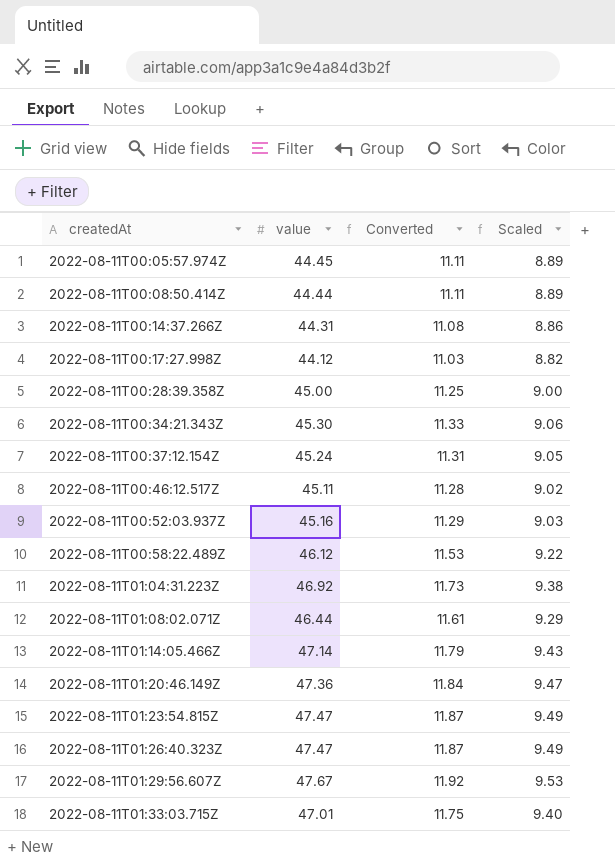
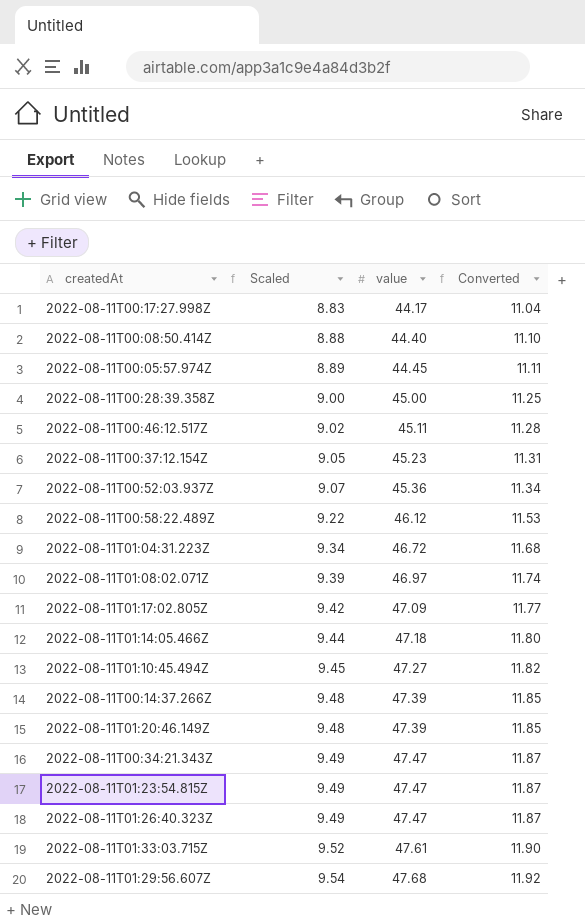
row order: createdAt ascending -> Scaled ascending
column Scaled | position: 4 -> 2
2022-08-11T00:17:27.998Z | Scaled: 8.82 -> 8.83
2022-08-11T00:17:27.998Z | value: 44.12 -> 44.17
2022-08-11T00:17:27.998Z | Converted: 11.03 -> 11.04
2022-08-11T00:08:50.414Z | Scaled: 8.89 -> 8.88
2022-08-11T00:08:50.414Z | value: 44.44 -> 44.40
2022-08-11T00:08:50.414Z | Converted: 11.11 -> 11.10
2022-08-11T00:37:12.154Z | value: 45.24 -> 45.23
2022-08-11T00:52:03.937Z | Scaled: 9.03 -> 9.07
2022-08-11T00:52:03.937Z | value: 45.16 -> 45.36
2022-08-11T00:52:03.937Z | Converted: 11.29 -> 11.34
2022-08-11T01:04:31.223Z | Scaled: 9.38 -> 9.34
2022-08-11T01:04:31.223Z | value: 46.92 -> 46.72
2022-08-11T01:04:31.223Z | Converted: 11.73 -> 11.68
2022-08-11T01:08:02.071Z | Scaled: 9.29 -> 9.39
2022-08-11T01:08:02.071Z | value: 46.44 -> 46.97
2022-08-11T01:08:02.071Z | Converted: 11.61 -> 11.74
row 2022-08-11T01:17:02.805Z: none -> 9.42 | 47.09 | 11.77
2022-08-11T01:14:05.466Z | Scaled: 9.43 -> 9.44
2022-08-11T01:14:05.466Z | value: 47.14 -> 47.18
2022-08-11T01:14:05.466Z | Converted: 11.79 -> 11.80
row 2022-08-11T01:10:45.494Z: none -> 9.45 | 47.27 | 11.82
2022-08-11T00:14:37.266Z | Scaled: 8.86 -> 9.48
2022-08-11T00:14:37.266Z | value: 44.31 -> 47.39
2022-08-11T00:14:37.266Z | Converted: 11.08 -> 11.85
2022-08-11T01:20:46.149Z | Scaled: 9.47 -> 9.48
2022-08-11T01:20:46.149Z | value: 47.36 -> 47.39
2022-08-11T01:20:46.149Z | Converted: 11.84 -> 11.85
2022-08-11T00:34:21.343Z | Scaled: 9.06 -> 9.49
2022-08-11T00:34:21.343Z | value: 45.30 -> 47.47
2022-08-11T00:34:21.343Z | Converted: 11.33 -> 11.87
2022-08-11T01:33:03.715Z | Scaled: 9.40 -> 9.52
2022-08-11T01:33:03.715Z | value: 47.01 -> 47.61
2022-08-11T01:33:03.715Z | Converted: 11.75 -> 11.90
2022-08-11T01:29:56.607Z | Scaled: 9.53 -> 9.54
2022-08-11T01:29:56.607Z | value: 47.67 -> 47.68

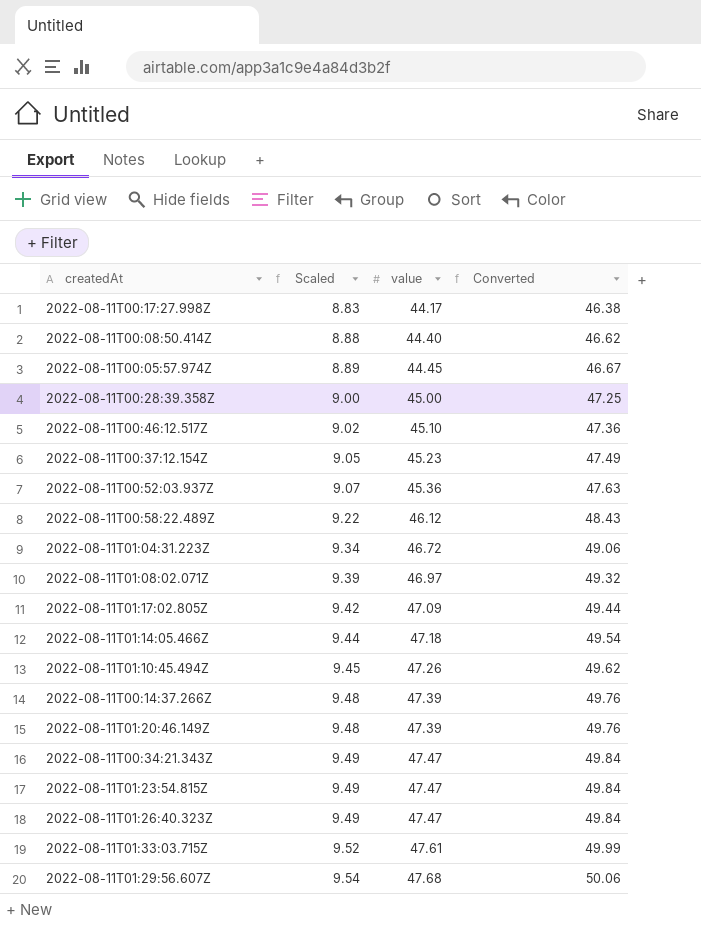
column Converted | formula: [value] * 0.25 -> [value] * 1.05
2022-08-11T00:46:12.517Z | value: 45.11 -> 45.10
2022-08-11T01:10:45.494Z | value: 47.27 -> 47.26

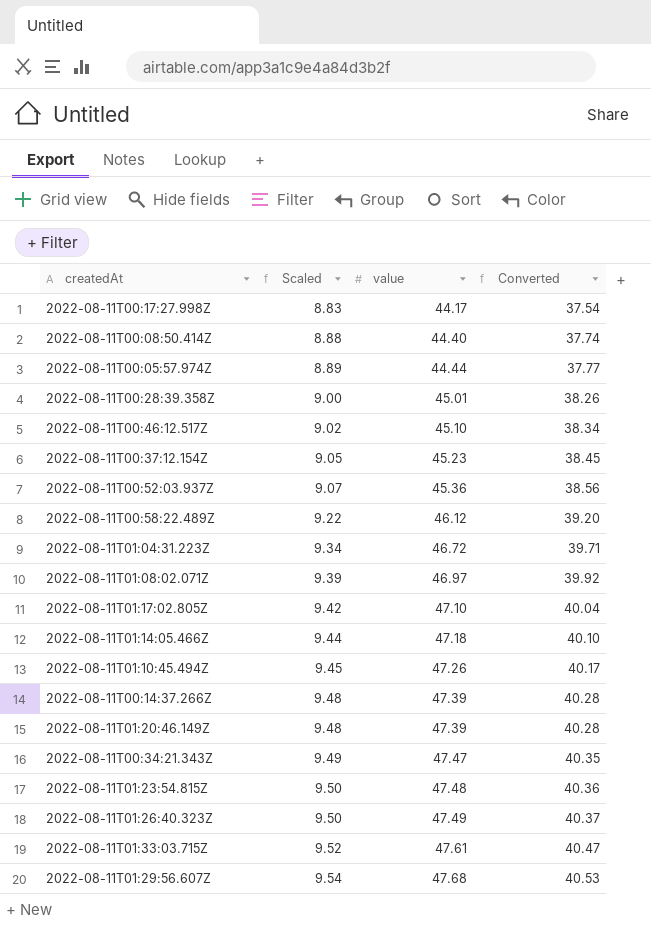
column Converted | formula: [value] * 1.05 -> [value] * 0.85
2022-08-11T00:05:57.974Z | value: 44.45 -> 44.44
2022-08-11T00:28:39.358Z | value: 45.00 -> 45.01
2022-08-11T01:17:02.805Z | value: 47.09 -> 47.10
2022-08-11T01:23:54.815Z | Scaled: 9.49 -> 9.50
2022-08-11T01:23:54.815Z | value: 47.47 -> 47.48
2022-08-11T01:26:40.323Z | Scaled: 9.49 -> 9.50
2022-08-11T01:26:40.323Z | value: 47.47 -> 47.49

